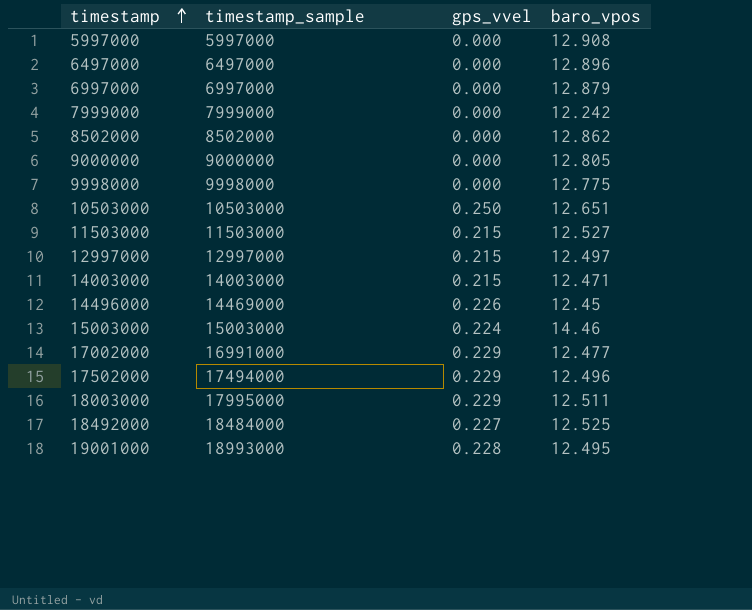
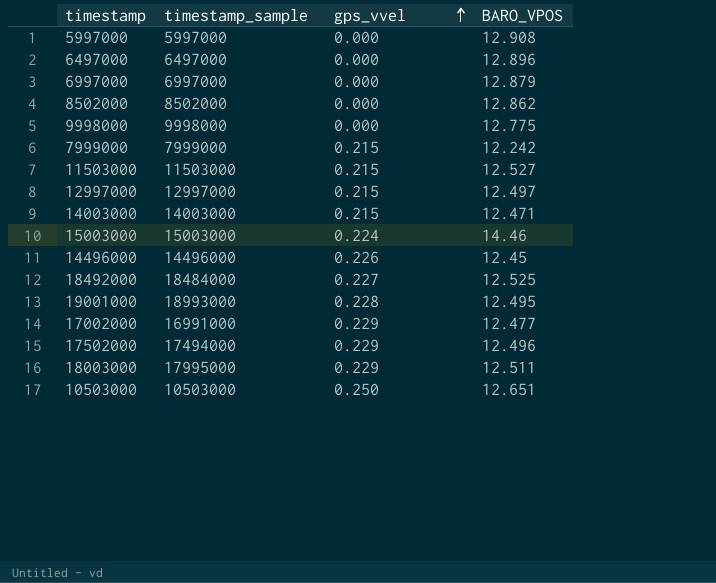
row order: timestamp ascending -> gps_vvel ascending
column name: baro_vpos -> BARO_VPOS
row 9000000: 9000000 | 0.000 | 12.805 -> none
7999000 | gps_vvel: 0.000 -> 0.215
14496000 | timestamp_sample: 14469000 -> 14496000

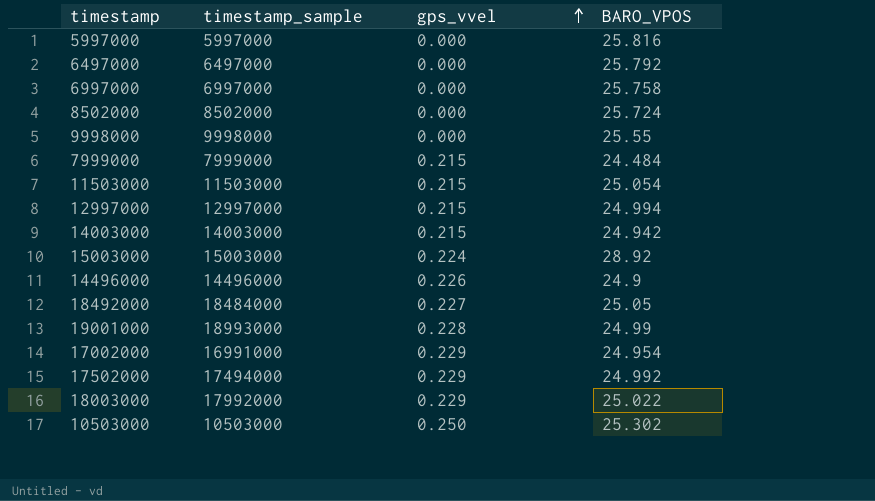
5997000 | BARO_VPOS: 12.908 -> 25.816
6497000 | BARO_VPOS: 12.896 -> 25.792
6997000 | BARO_VPOS: 12.879 -> 25.758
8502000 | BARO_VPOS: 12.862 -> 25.724
9998000 | BARO_VPOS: 12.775 -> 25.55
7999000 | BARO_VPOS: 12.242 -> 24.484
11503000 | BARO_VPOS: 12.527 -> 25.054
12997000 | BARO_VPOS: 12.497 -> 24.994
14003000 | BARO_VPOS: 12.471 -> 24.942
15003000 | BARO_VPOS: 14.46 -> 28.92
14496000 | BARO_VPOS: 12.45 -> 24.9
18492000 | BARO_VPOS: 12.525 -> 25.05
19001000 | BARO_VPOS: 12.495 -> 24.99
17002000 | BARO_VPOS: 12.477 -> 24.954
17502000 | BARO_VPOS: 12.496 -> 24.992
18003000 | timestamp_sample: 17995000 -> 17992000
18003000 | BARO_VPOS: 12.511 -> 25.022
10503000 | BARO_VPOS: 12.651 -> 25.302

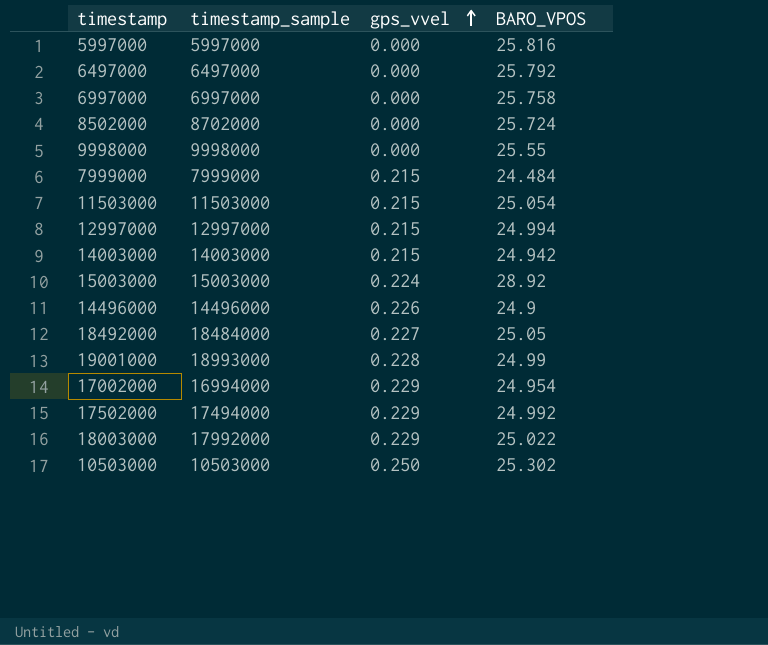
8502000 | timestamp_sample: 8502000 -> 8702000
17002000 | timestamp_sample: 16991000 -> 16994000

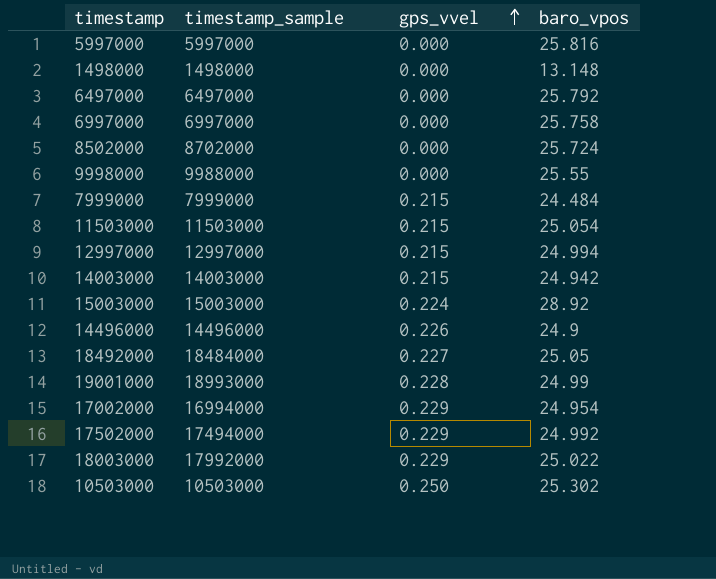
column name: BARO_VPOS -> baro_vpos
row 1498000: none -> 1498000 | 0.000 | 13.148
9998000 | timestamp_sample: 9998000 -> 9988000

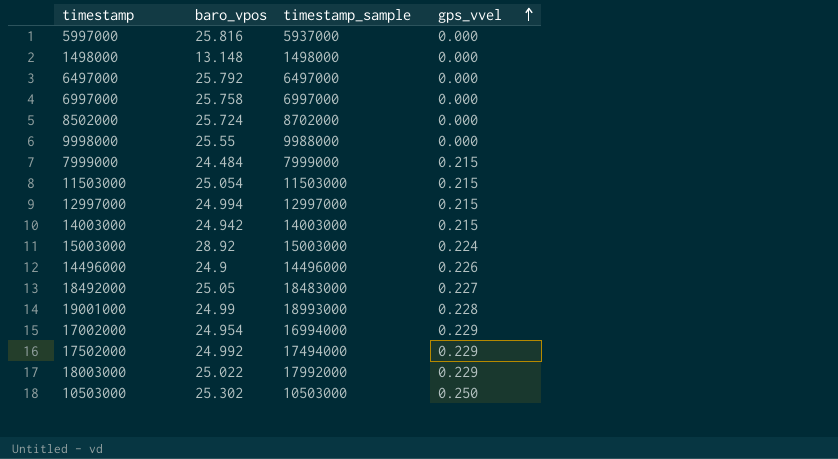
column baro_vpos | position: 4 -> 2
5997000 | timestamp_sample: 5997000 -> 5937000
18492000 | timestamp_sample: 18484000 -> 18483000

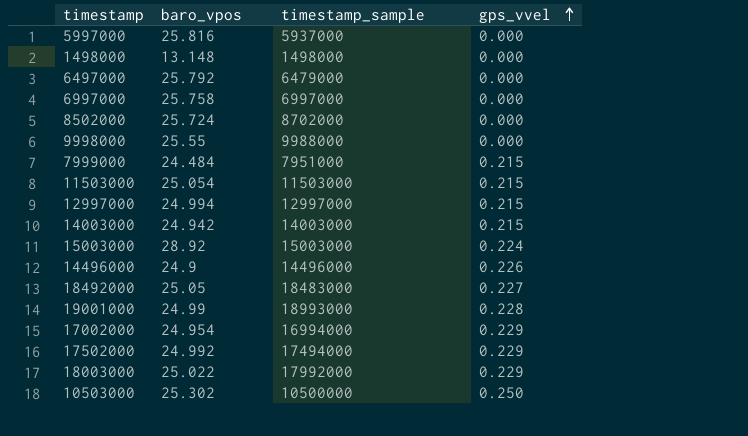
6497000 | timestamp_sample: 6497000 -> 6479000
7999000 | timestamp_sample: 7999000 -> 7951000
10503000 | timestamp_sample: 10503000 -> 10500000

